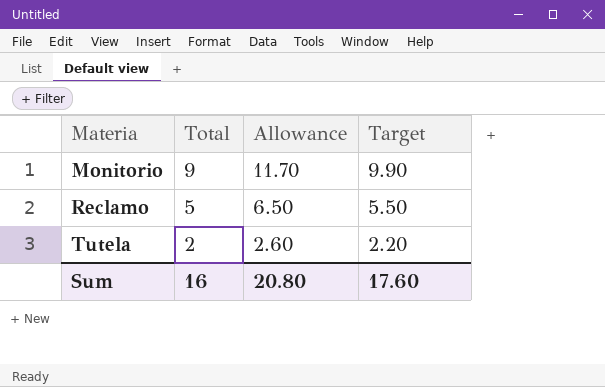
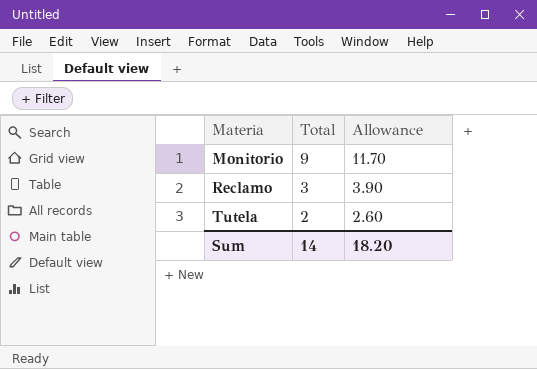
column Target | formula: [Total] * 1.1 -> none
Reclamo | Total: 5 -> 3
Reclamo | Allowance: 6.50 -> 3.90
Sum | Total: 16 -> 14
Sum | Allowance: 20.80 -> 18.20

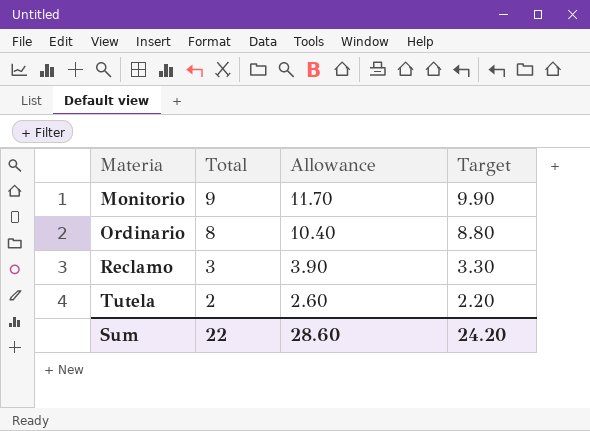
column Target | formula: none -> [Total] * 1.1
row Ordinario: none -> 8 | 10.40 | 8.80
Sum | Total: 14 -> 22
Sum | Allowance: 18.20 -> 28.60

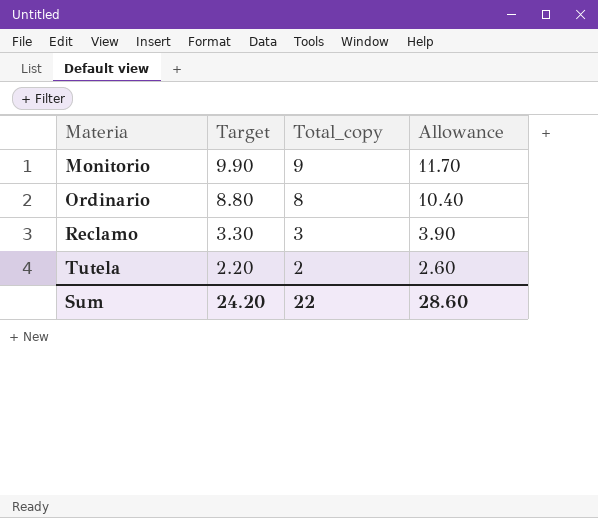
column Target | position: 4 -> 2
column name: Total -> Total_copy

